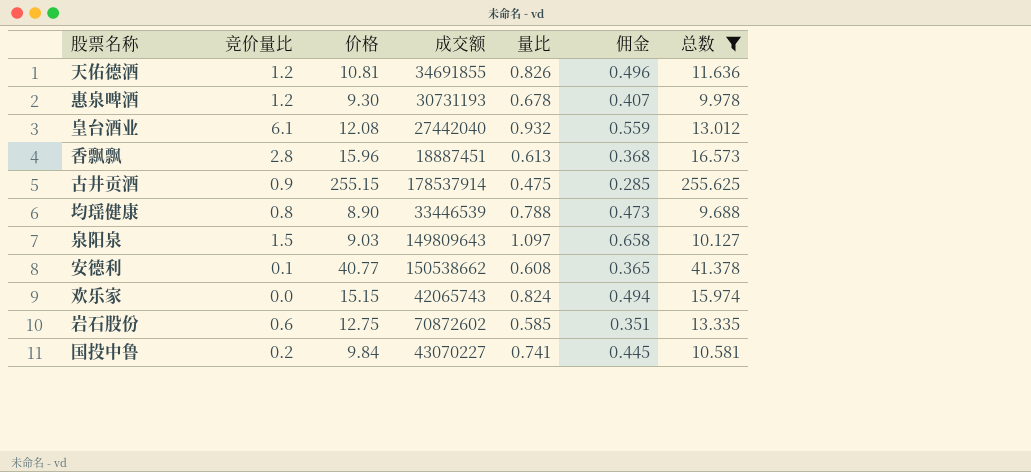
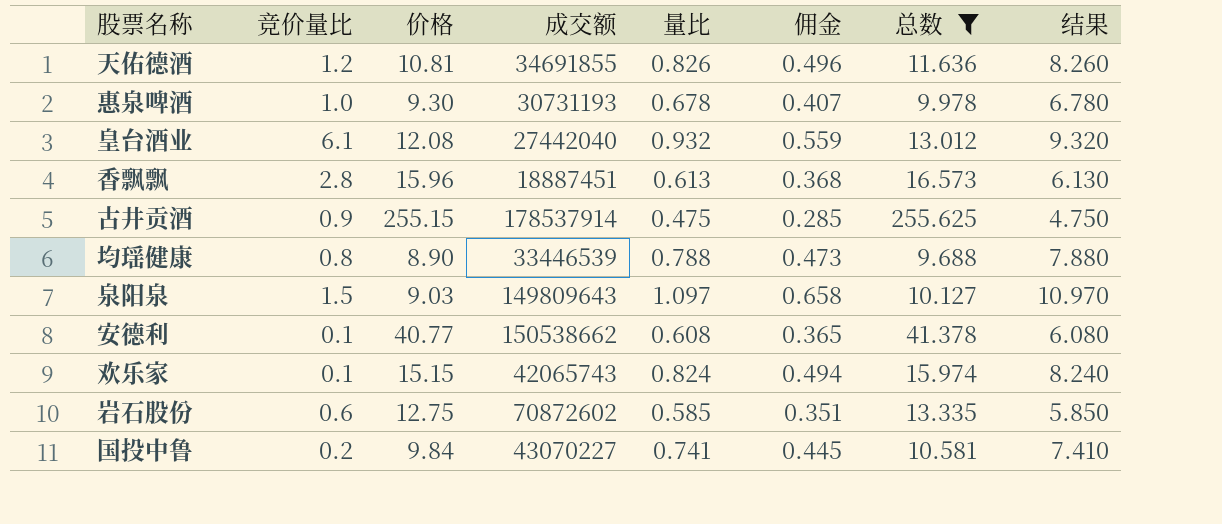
column 结果 | formula: none -> [量比] * 10
惠泉啤酒 | 竞价量比: 1.2 -> 1.0
欢乐家 | 竞价量比: 0.0 -> 0.1

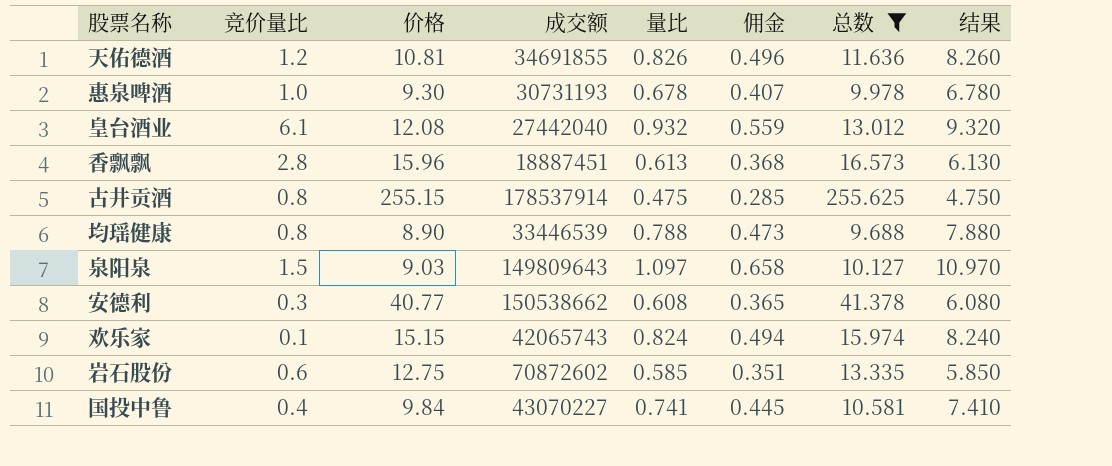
古井贡酒 | 竞价量比: 0.9 -> 0.8
安德利 | 竞价量比: 0.1 -> 0.3
国投中鲁 | 竞价量比: 0.2 -> 0.4

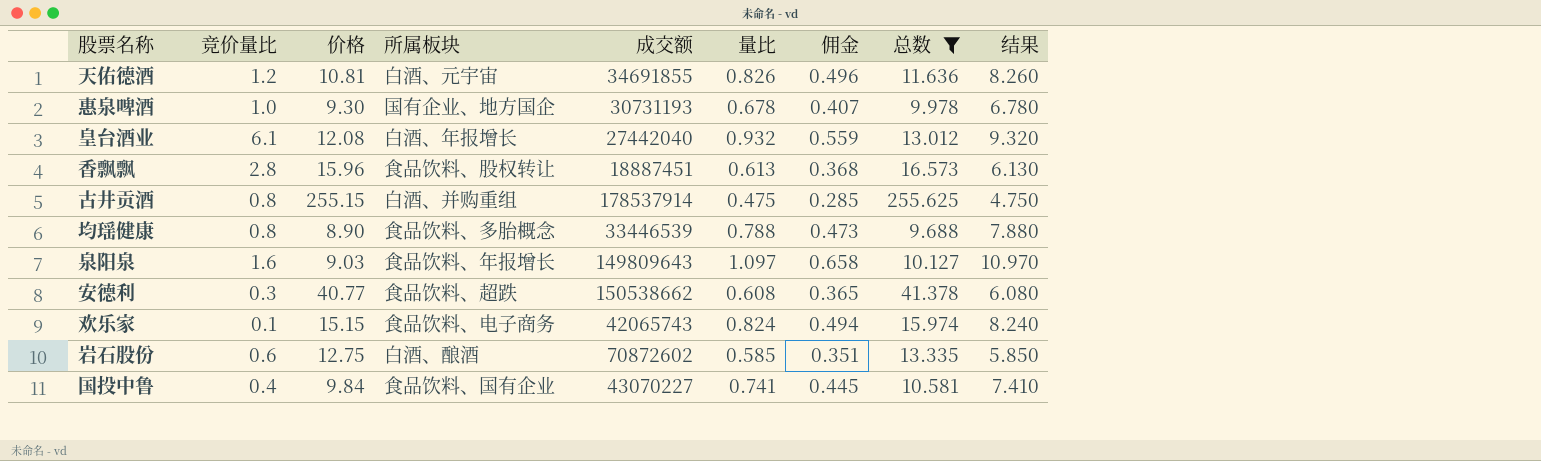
column 所属板块 | position: none -> 4
泉阳泉 | 竞价量比: 1.5 -> 1.6

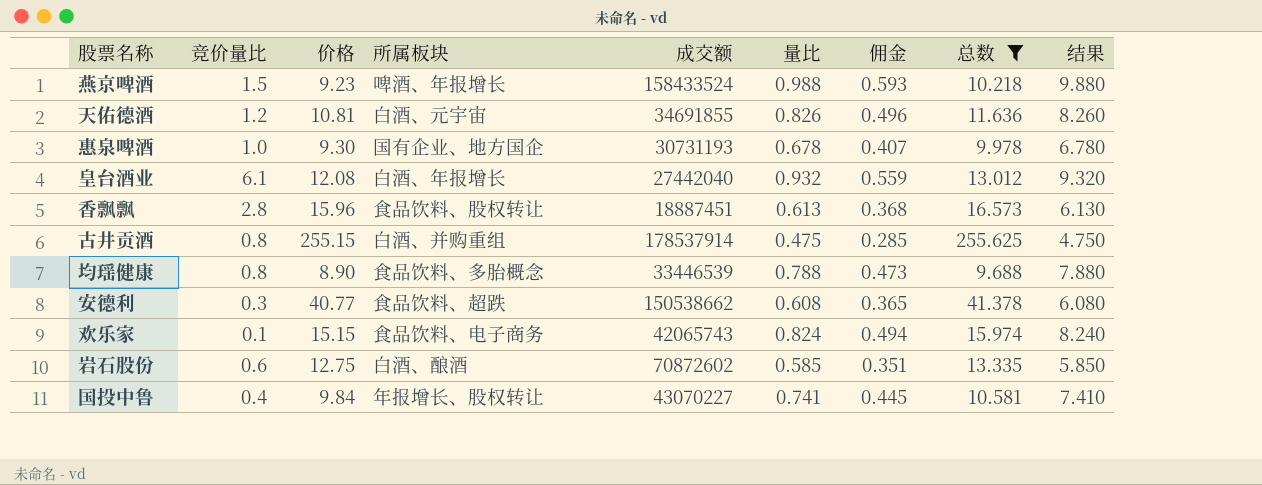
row 泉阳泉: 1.6 | 9.03 | 食品饮料、年报增长 | 149809643 | 1.097 | 0.658 | 10.127 | 10.970 -> none
row 燕京啤酒: none -> 1.5 | 9.23 | 啤酒、年报增长 | 158433524 | 0.988 | 0.593 | 10.218 | 9.880
国投中鲁 | 所属板块: 食品饮料、国有企业 -> 年报增长、股权转让

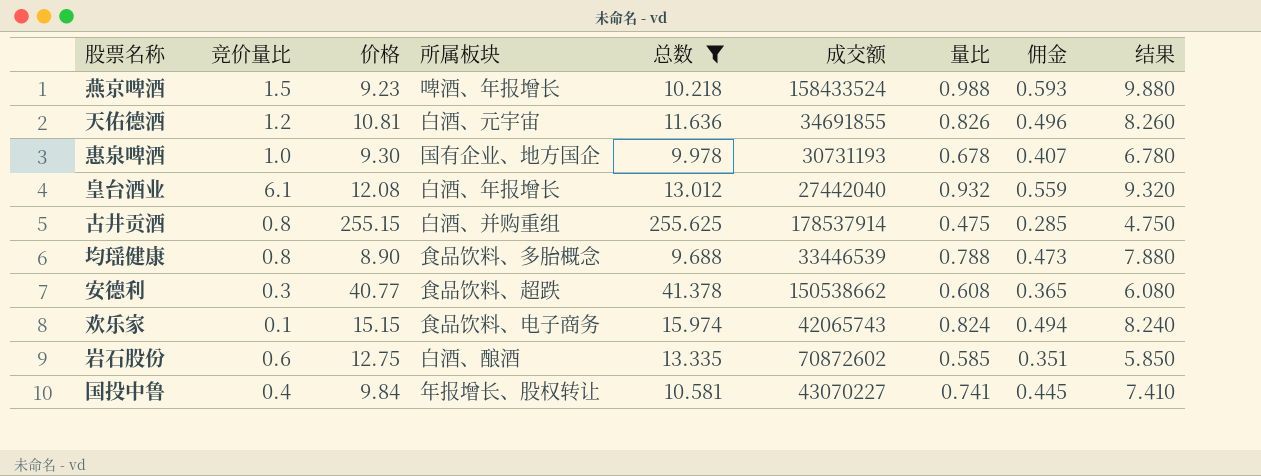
column 总数 | position: 8 -> 5
row 香飘飘: 2.8 | 15.96 | 食品饮料、股权转让 | 18887451 | 0.613 | 0.368 | 16.573 | 6.130 -> none

